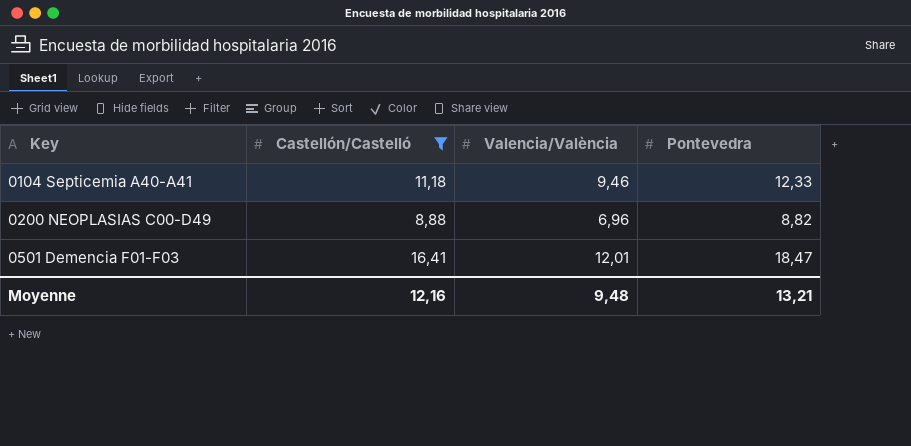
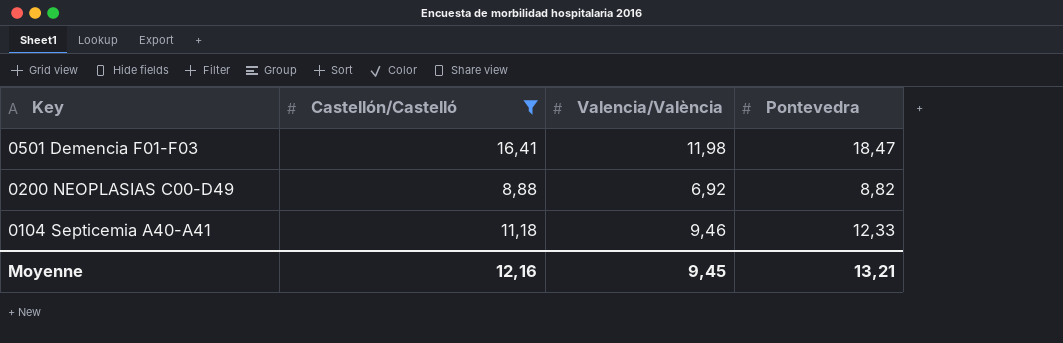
row order: Key ascending -> Key descending
0501 Demencia F01-F03 | Valencia/València: 12,01 -> 11,98
0200 NEOPLASIAS C00-D49 | Valencia/València: 6,96 -> 6,92
Moyenne | Valencia/València: 9,48 -> 9,45

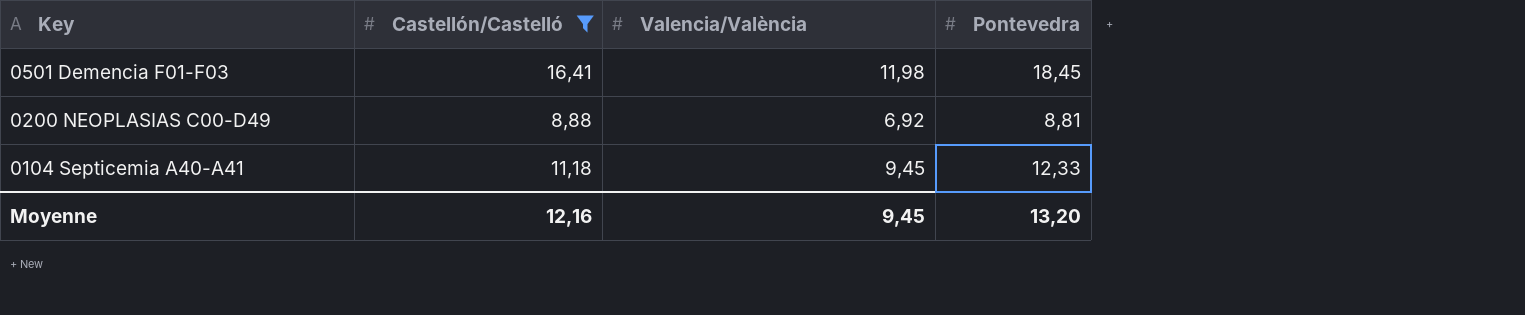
0501 Demencia F01-F03 | Pontevedra: 18,47 -> 18,45
0200 NEOPLASIAS C00-D49 | Pontevedra: 8,82 -> 8,81
0104 Septicemia A40-A41 | Valencia/València: 9,46 -> 9,45
Moyenne | Pontevedra: 13,21 -> 13,20

